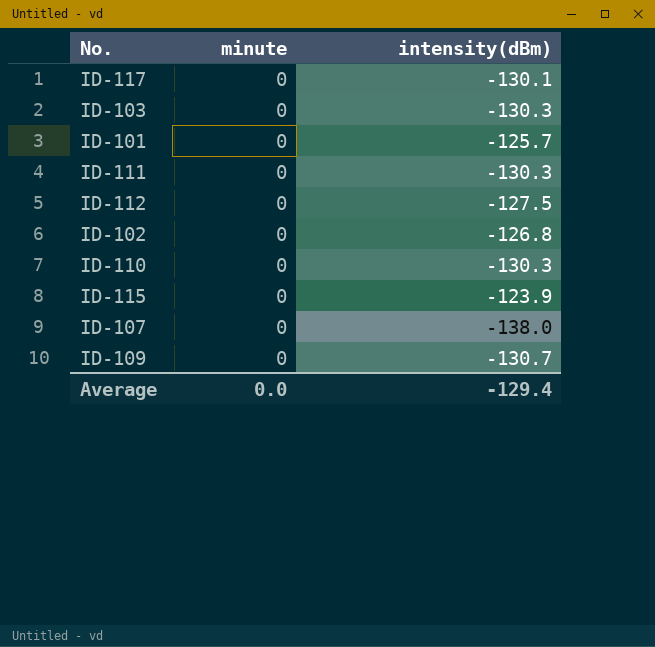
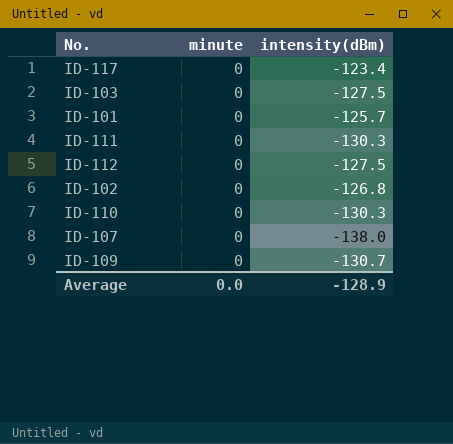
row ID-115: 0 | -123.9 -> none
ID-117 | intensity(dBm): -130.1 -> -123.4
ID-103 | intensity(dBm): -130.3 -> -127.5
Average | intensity(dBm): -129.4 -> -128.9

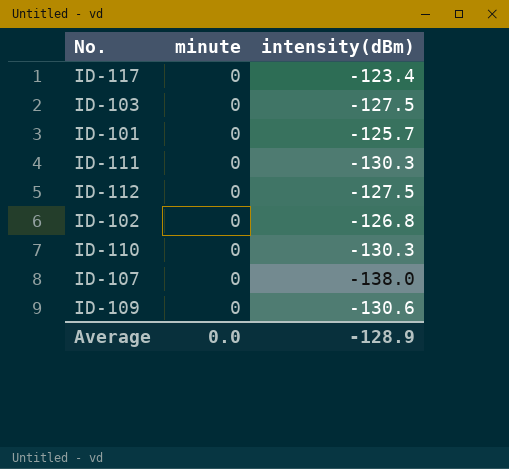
ID-109 | intensity(dBm): -130.7 -> -130.6

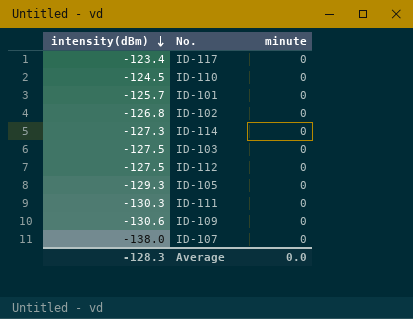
row order: none -> intensity(dBm) descending
column intensity(dBm) | position: 3 -> 1
ID-110 | intensity(dBm): -130.3 -> -124.5
row ID-114: none -> -127.3 | 0
row ID-105: none -> -129.3 | 0
Average | intensity(dBm): -128.9 -> -128.3

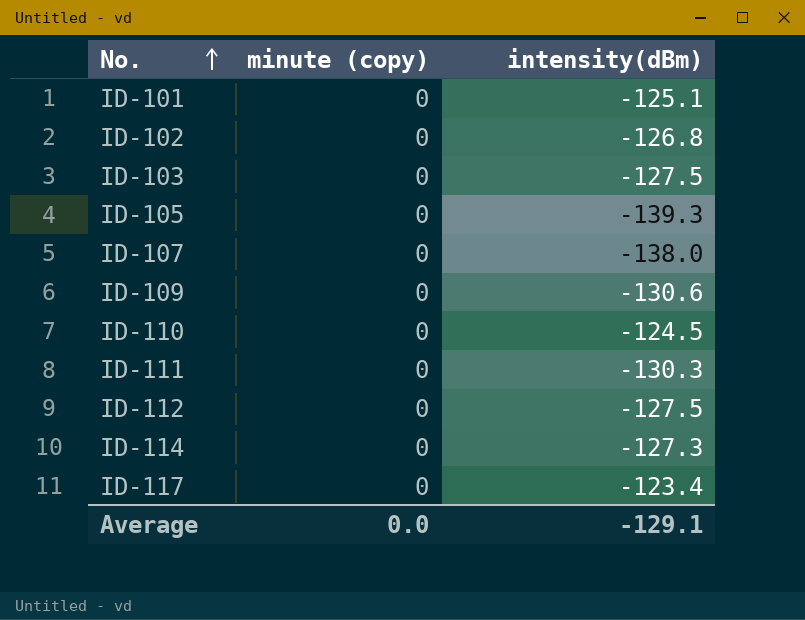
row order: intensity(dBm) descending -> No. ascending
column name: minute -> minute (copy)
column intensity(dBm) | position: 1 -> 3
ID-101 | intensity(dBm): -125.7 -> -125.1
ID-105 | intensity(dBm): -129.3 -> -139.3
Average | intensity(dBm): -128.3 -> -129.1

